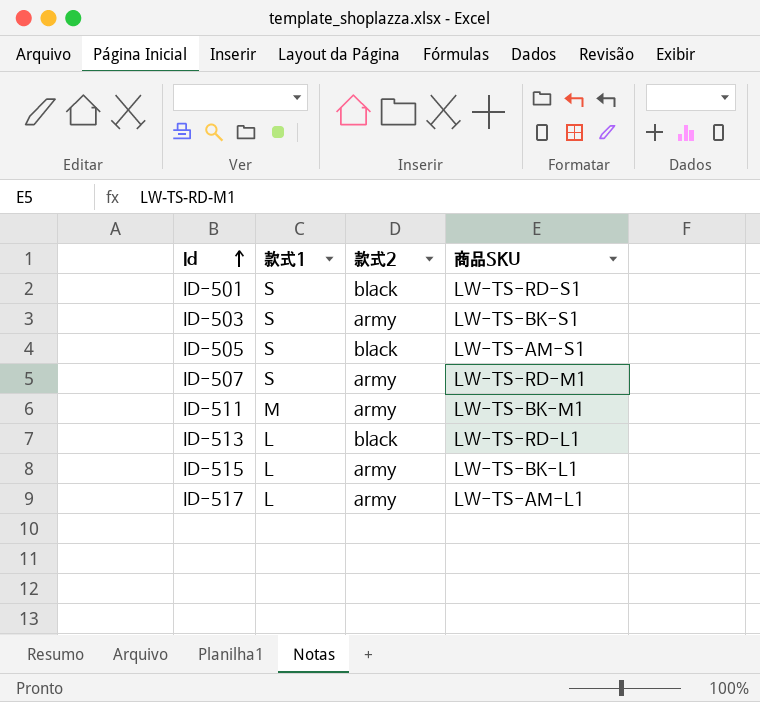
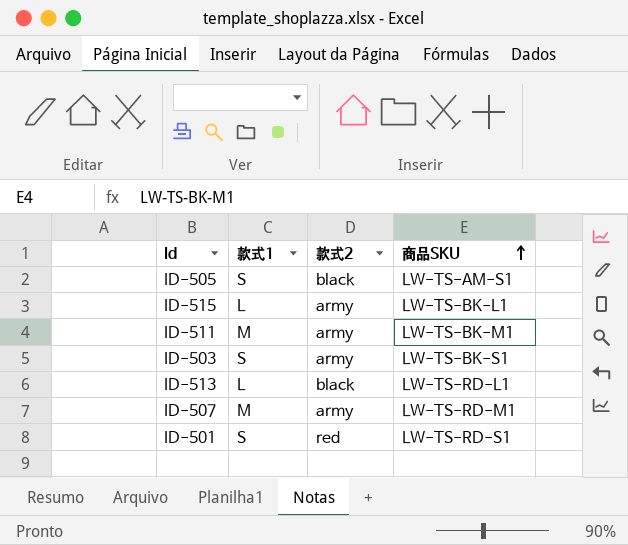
row order: Id ascending -> 商品SKU ascending
row ID-517: L | army | LW-TS-AM-L1 -> none
ID-507 | 款式1: S -> M
ID-501 | 款式2: black -> red

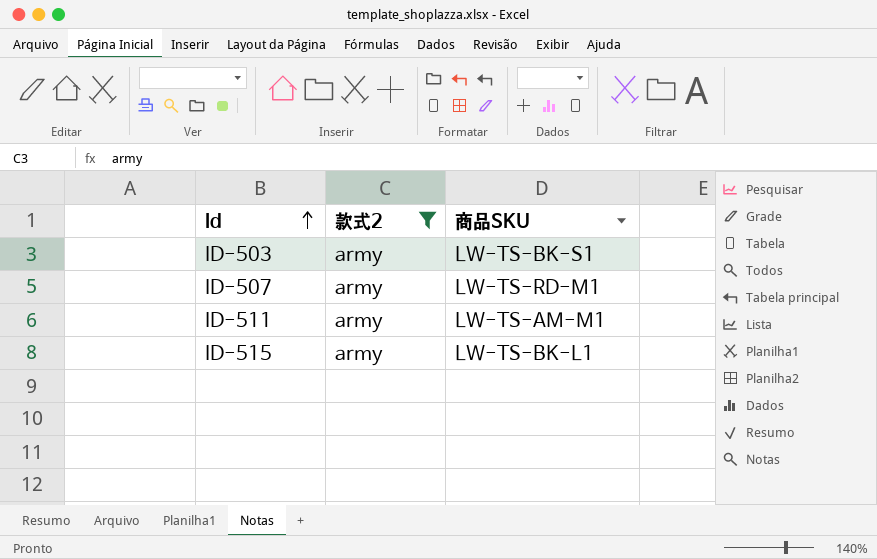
filter: none -> 款式2 = army
row order: 商品SKU ascending -> Id ascending
column 款式1 | position: 2 -> none
ID-511 | 商品SKU: LW-TS-BK-M1 -> LW-TS-AM-M1

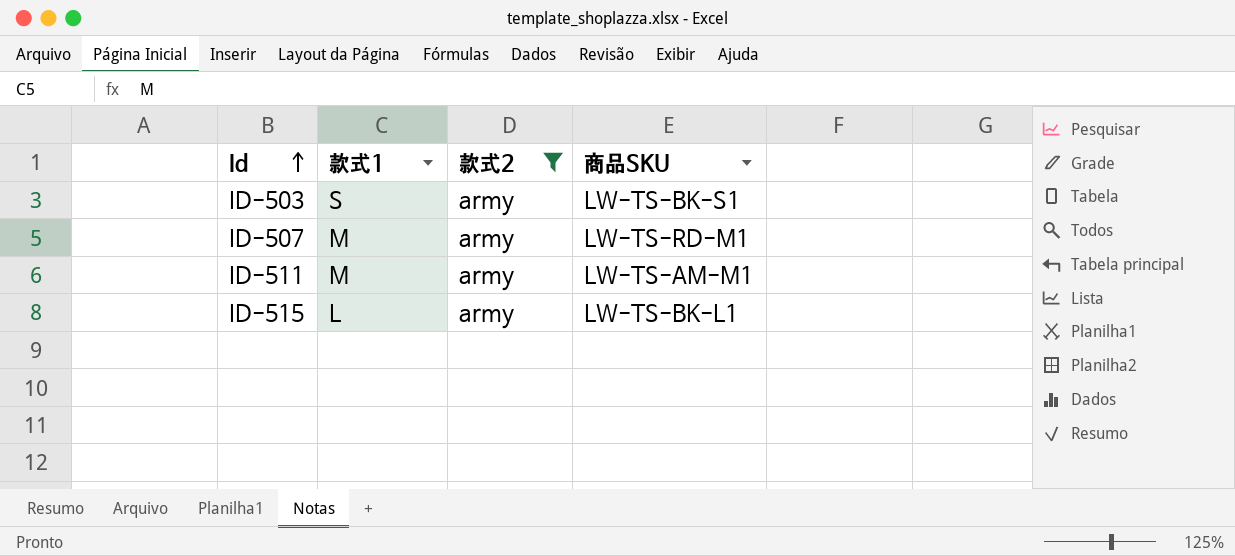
column 款式1 | position: none -> 2

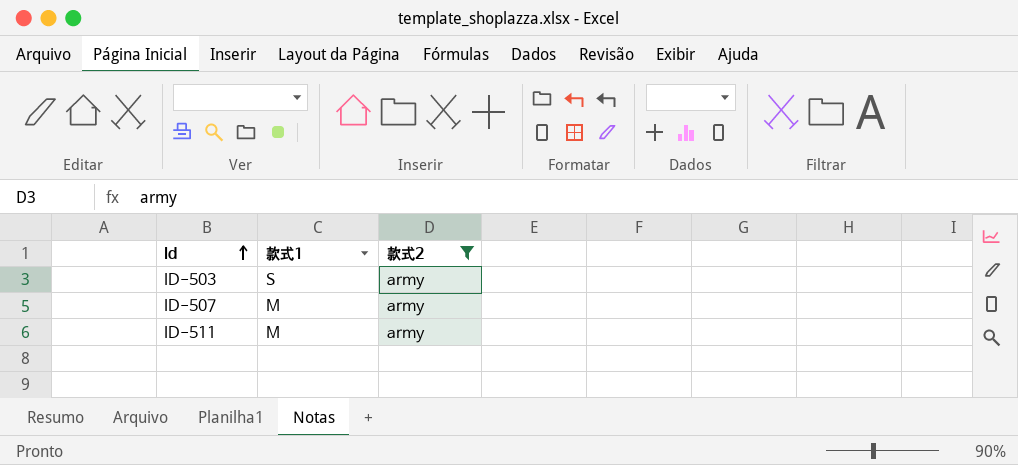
column 商品SKU | position: 4 -> none
row ID-515: L | army | LW-TS-BK-L1 -> none

